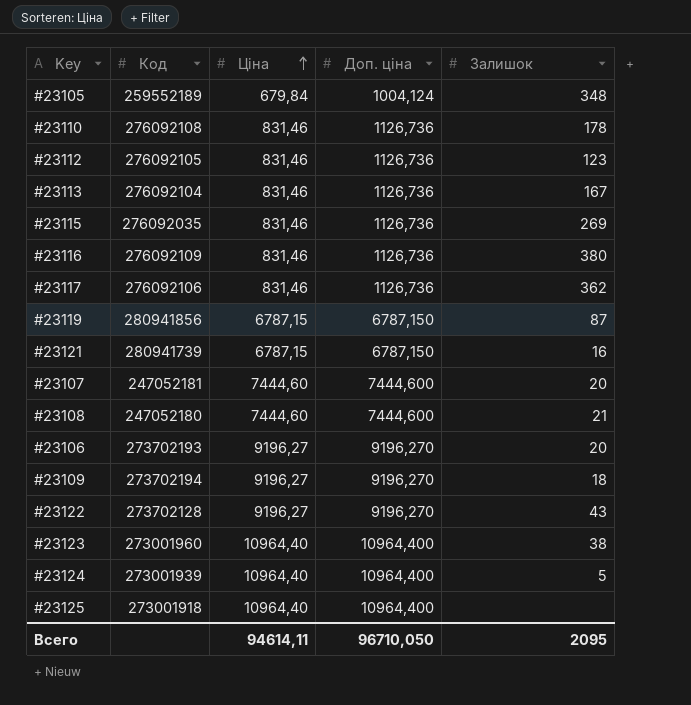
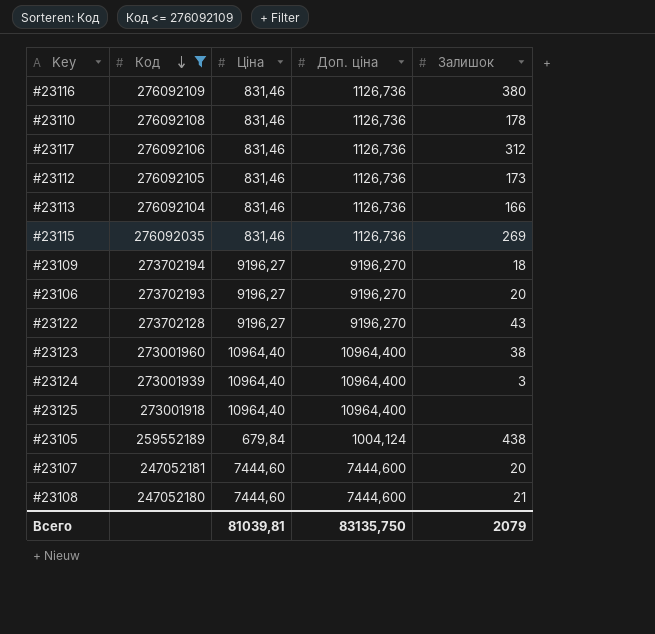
filter: none -> Код <= 276092109
row order: Ціна ascending -> Код descending
#23117 | Залишок: 362 -> 312
#23112 | Залишок: 123 -> 173
#23113 | Залишок: 167 -> 166
#23124 | Залишок: 5 -> 3
#23105 | Залишок: 348 -> 438
Всего | Ціна: 94614,11 -> 81039,81
Всего | Доп. ціна: 96710,050 -> 83135,750
Всего | Залишок: 2095 -> 2079

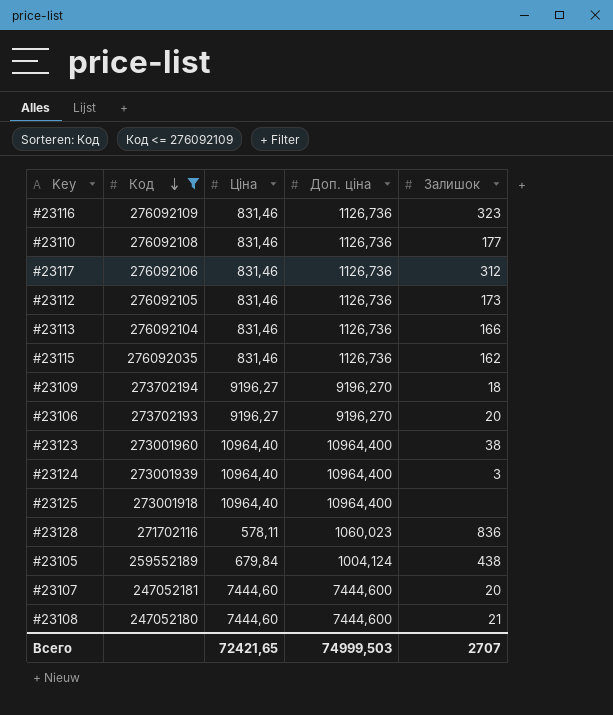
row #23122: 273702128 | 9196,27 | 9196,270 | 43 -> none
#23116 | Залишок: 380 -> 323
#23110 | Залишок: 178 -> 177
#23115 | Залишок: 269 -> 162
row #23128: none -> 271702116 | 578,11 | 1060,023 | 836
Всего | Ціна: 81039,81 -> 72421,65
Всего | Доп. ціна: 83135,750 -> 74999,503
Всего | Залишок: 2079 -> 2707

